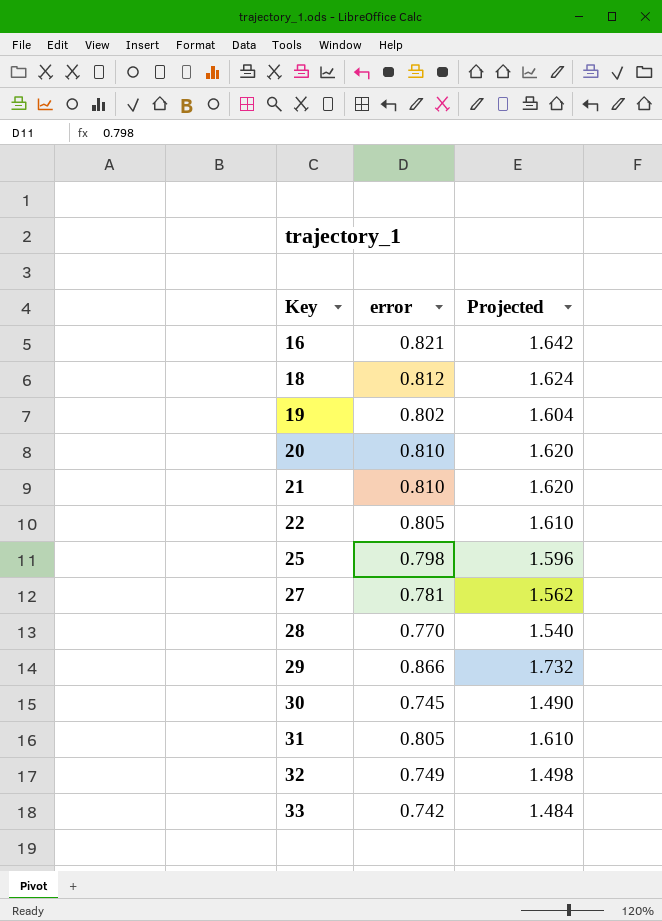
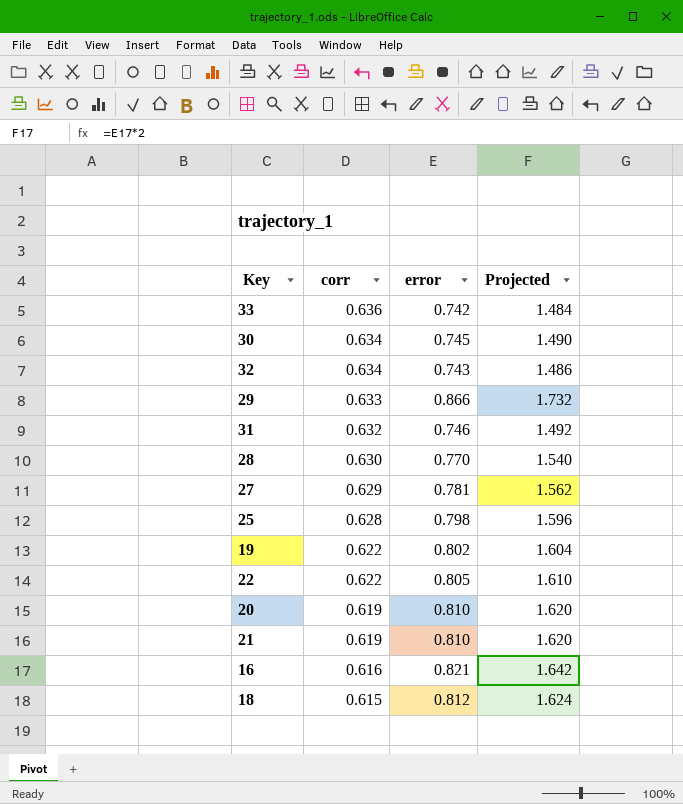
row order: Key ascending -> corr descending
column corr | position: none -> 2
32 | error: 0.749 -> 0.743
32 | Projected: 1.498 -> 1.486
31 | error: 0.805 -> 0.746
31 | Projected: 1.610 -> 1.492

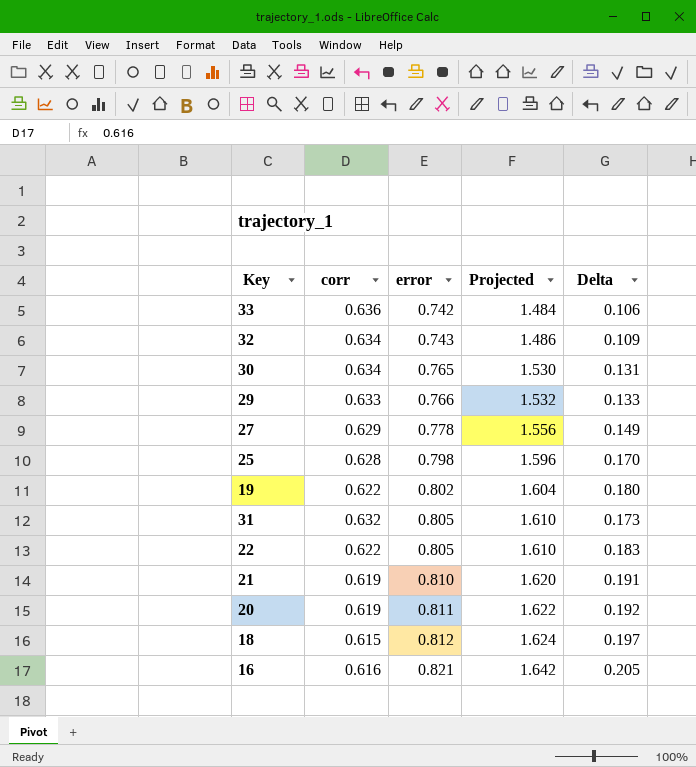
row order: corr descending -> error ascending
column Delta | formula: none -> [error] - [corr]
row 28: 0.630 | 0.770 | 1.540 -> none
30 | error: 0.745 -> 0.765
30 | Projected: 1.490 -> 1.530
29 | error: 0.866 -> 0.766
29 | Projected: 1.732 -> 1.532
27 | error: 0.781 -> 0.778
27 | Projected: 1.562 -> 1.556
31 | error: 0.746 -> 0.805
31 | Projected: 1.492 -> 1.610
20 | error: 0.810 -> 0.811
20 | Projected: 1.620 -> 1.622

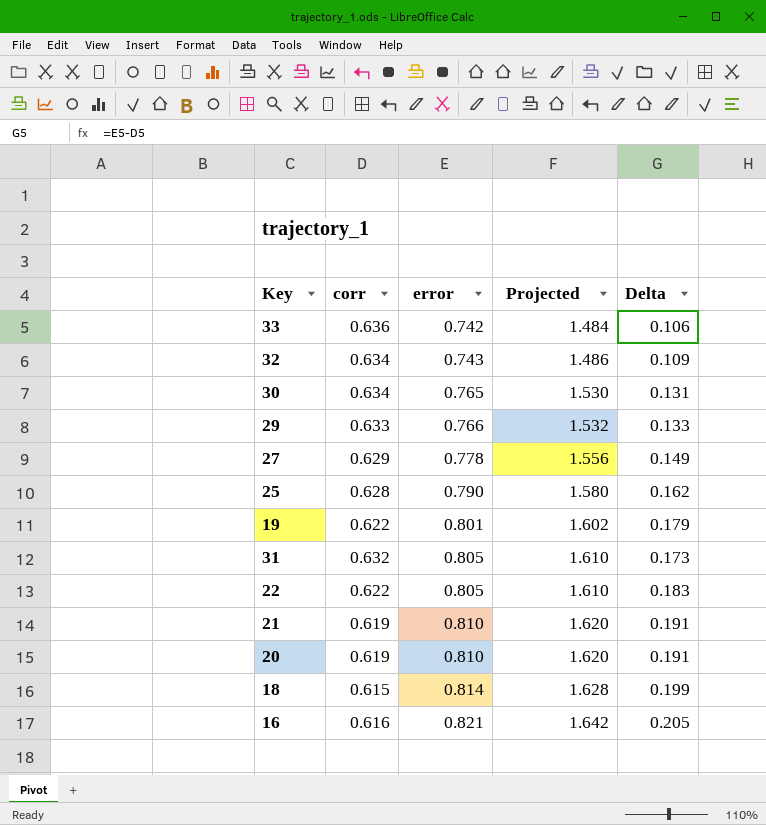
25 | error: 0.798 -> 0.790
25 | Projected: 1.596 -> 1.580
25 | Delta: 0.170 -> 0.162
19 | error: 0.802 -> 0.801
19 | Projected: 1.604 -> 1.602
19 | Delta: 0.180 -> 0.179
20 | error: 0.811 -> 0.810
20 | Projected: 1.622 -> 1.620
20 | Delta: 0.192 -> 0.191
18 | error: 0.812 -> 0.814
18 | Projected: 1.624 -> 1.628
18 | Delta: 0.197 -> 0.199

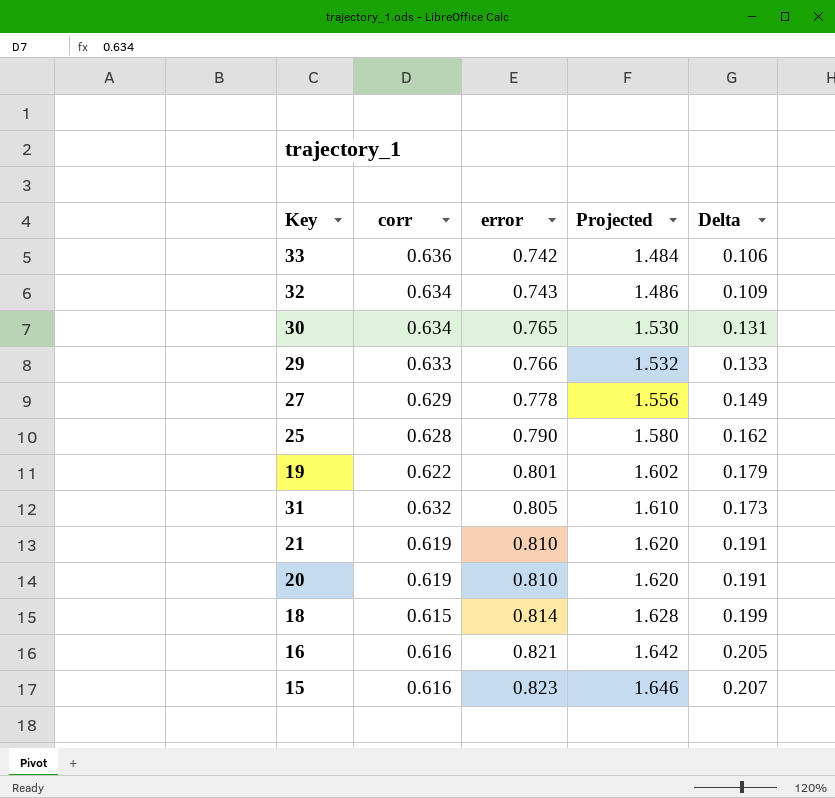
row 22: 0.622 | 0.805 | 1.610 | 0.183 -> none
row 15: none -> 0.616 | 0.823 | 1.646 | 0.207

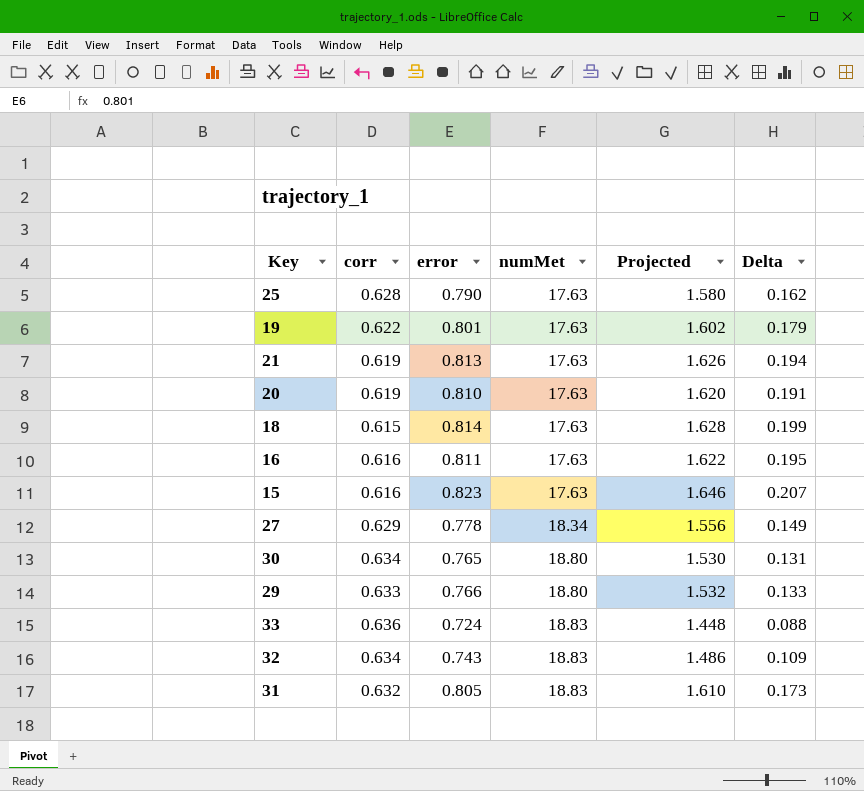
row order: error ascending -> numMet ascending
column numMet | position: none -> 4
21 | error: 0.810 -> 0.813
21 | Projected: 1.620 -> 1.626
21 | Delta: 0.191 -> 0.194
16 | error: 0.821 -> 0.811
16 | Projected: 1.642 -> 1.622
16 | Delta: 0.205 -> 0.195
33 | error: 0.742 -> 0.724
33 | Projected: 1.484 -> 1.448
33 | Delta: 0.106 -> 0.088

